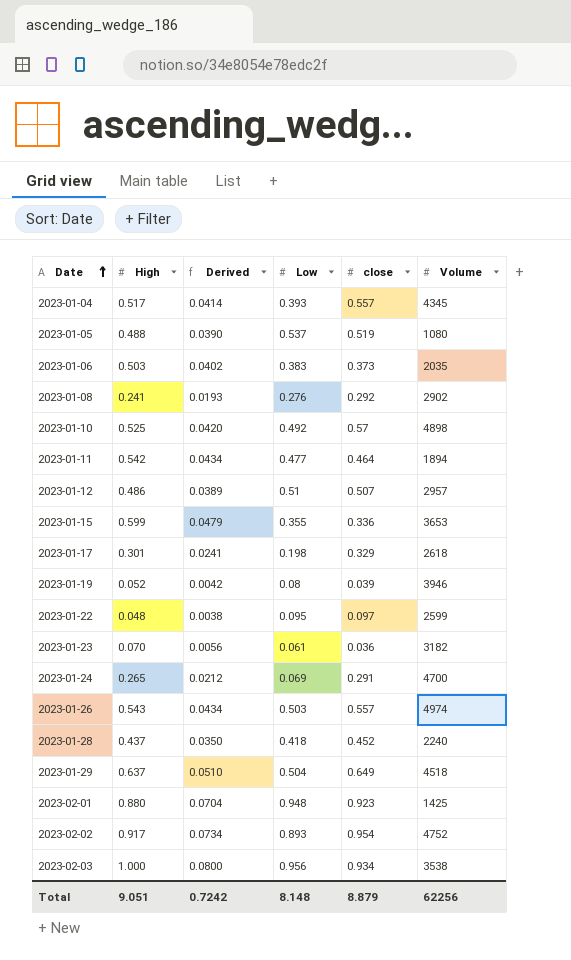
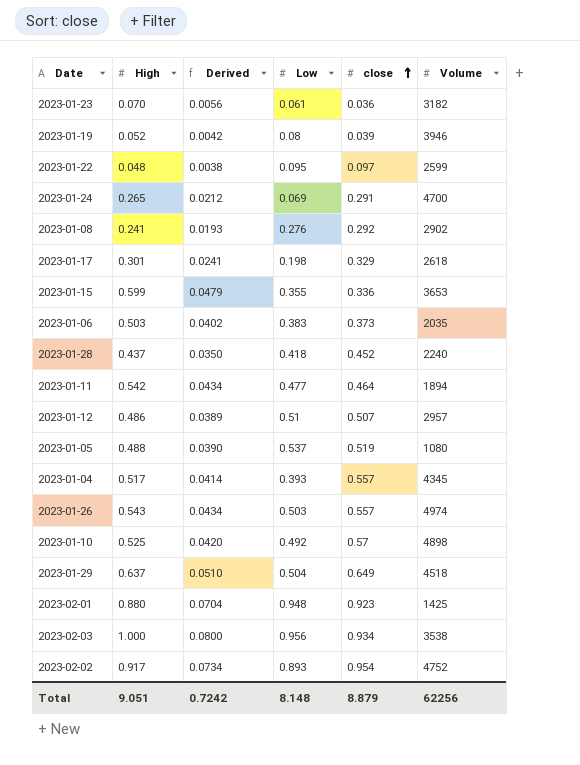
row order: Date ascending -> close ascending

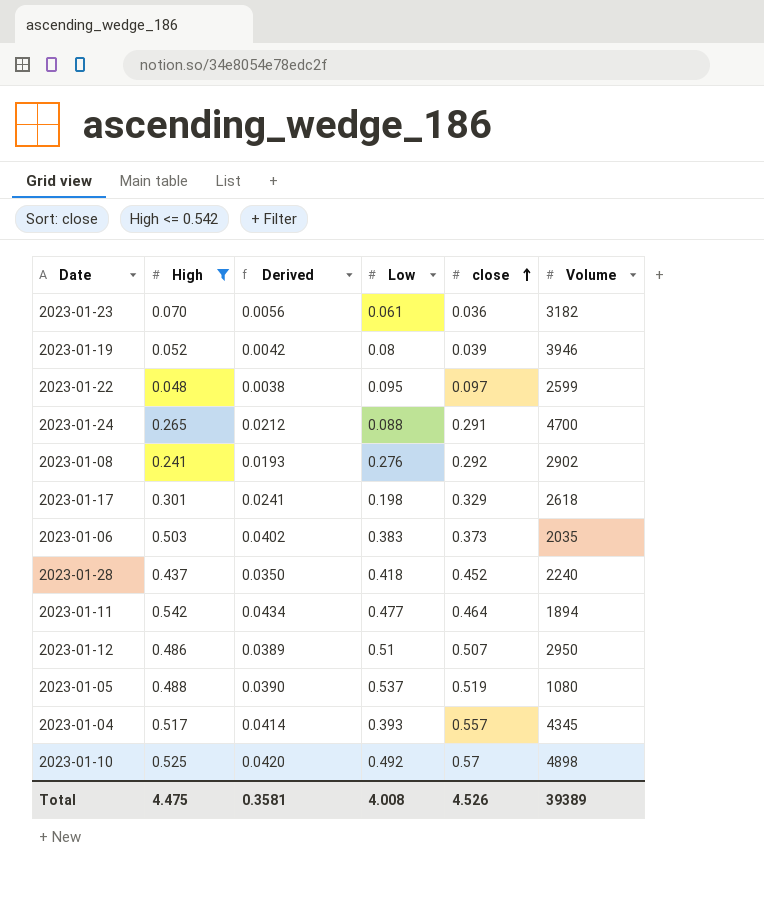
filter: none -> High <= 0.542
2023-01-24 | Low: 0.069 -> 0.088
2023-01-12 | Volume: 2957 -> 2950
Total | High: 9.051 -> 4.475
Total | Derived: 0.7242 -> 0.3581
Total | Low: 8.148 -> 4.008
Total | close: 8.879 -> 4.526
Total | Volume: 62256 -> 39389

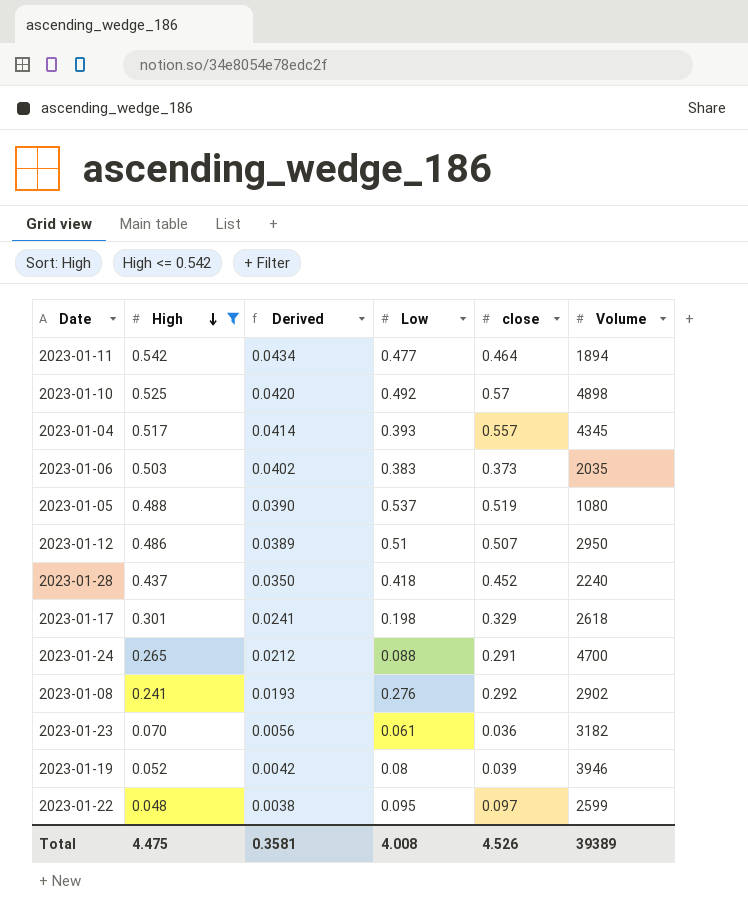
row order: close ascending -> High descending

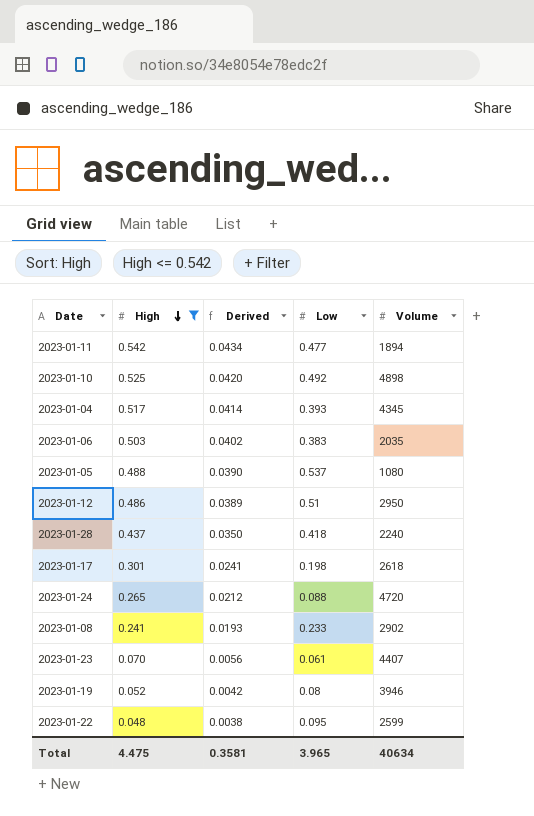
column close | position: 5 -> none
2023-01-24 | Volume: 4700 -> 4720
2023-01-08 | Low: 0.276 -> 0.233
2023-01-23 | Volume: 3182 -> 4407
Total | Low: 4.008 -> 3.965
Total | Volume: 39389 -> 40634

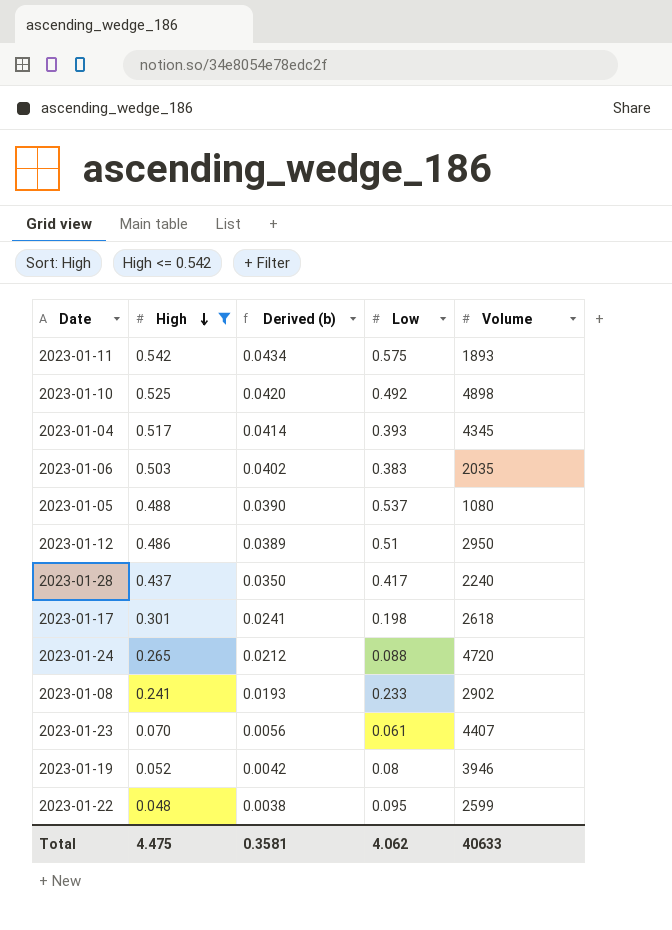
column name: Derived -> Derived (b)
2023-01-11 | Low: 0.477 -> 0.575
2023-01-11 | Volume: 1894 -> 1893
2023-01-28 | Low: 0.418 -> 0.417
Total | Low: 3.965 -> 4.062
Total | Volume: 40634 -> 40633

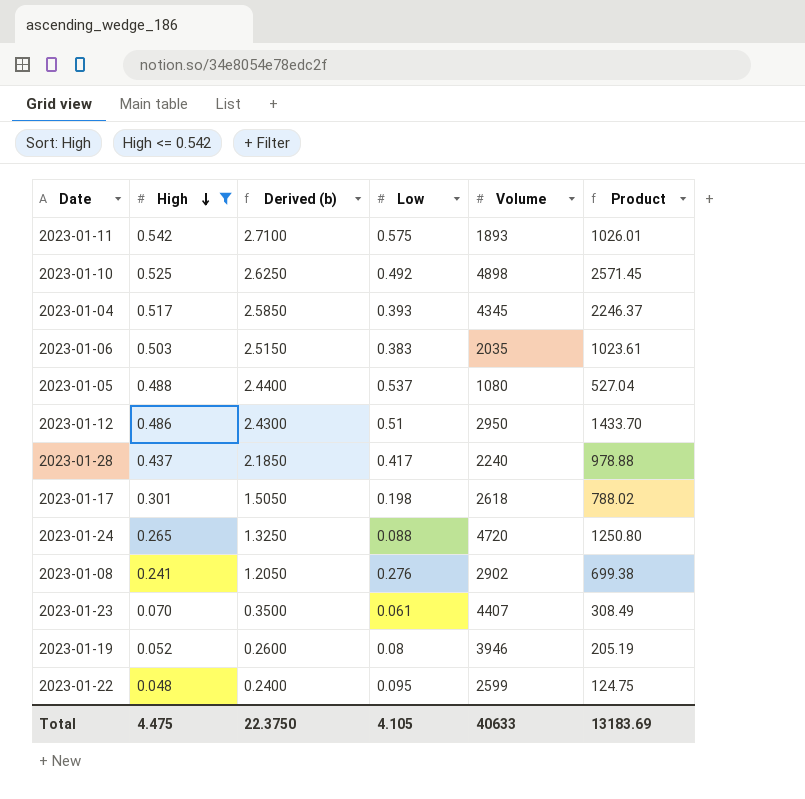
column Derived (b) | formula: [High] * 0.08 -> [High] * 5
column Product | formula: none -> [High] * [Volume]
2023-01-08 | Low: 0.233 -> 0.276
Total | Derived (b): 0.3581 -> 22.3750
Total | Low: 4.062 -> 4.105

